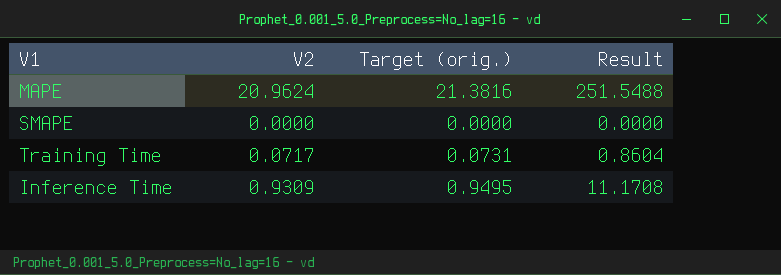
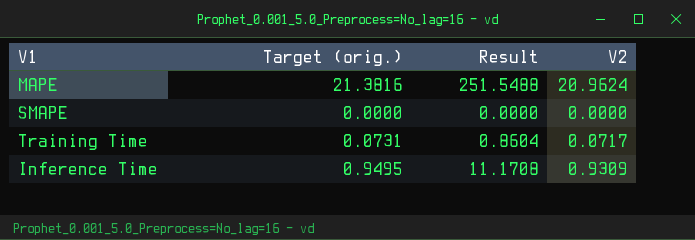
column V2 | position: 2 -> 4

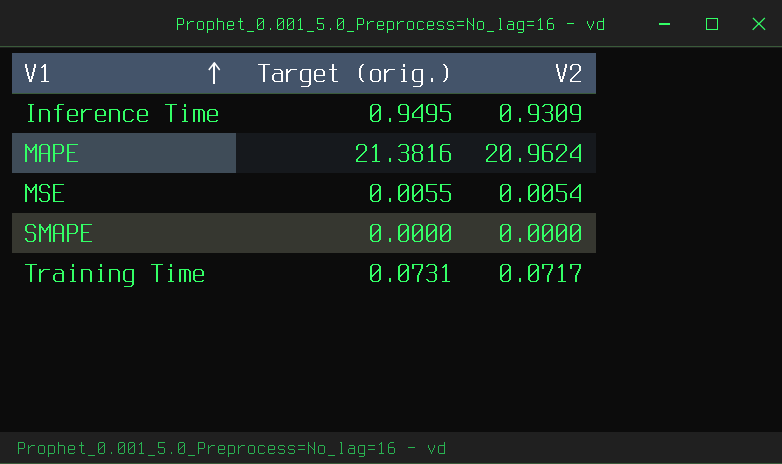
row order: none -> V1 ascending
column Result | formula: [V2] * 12 -> none
row MSE: none -> 0.0055 | 0.0054

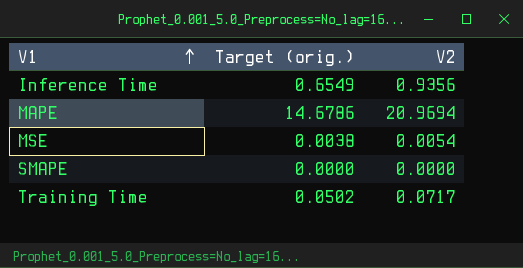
column Target (orig.) | formula: [V2] * 1.02 -> [V2] * 0.7
Inference Time | V2: 0.9309 -> 0.9356
MAPE | V2: 20.9624 -> 20.9694

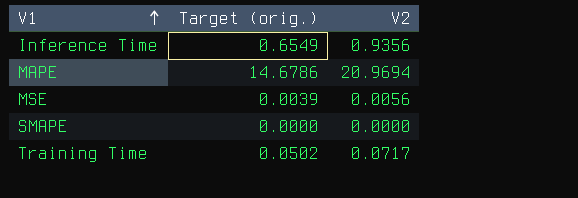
MSE | Target (orig.): 0.0038 -> 0.0039
MSE | V2: 0.0054 -> 0.0056

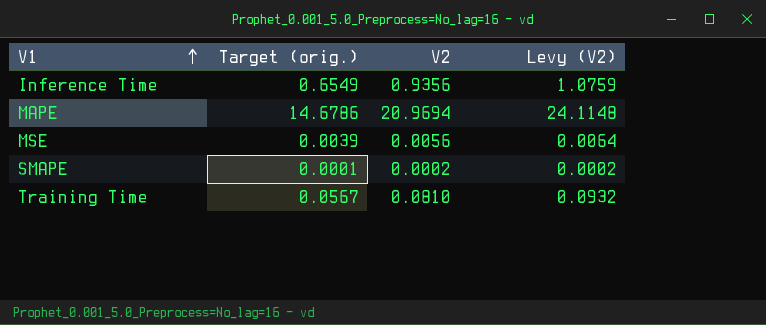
column Levy (V2) | formula: none -> [V2] * 1.15
SMAPE | Target (orig.): 0.0000 -> 0.0001
SMAPE | V2: 0.0000 -> 0.0002
Training Time | Target (orig.): 0.0502 -> 0.0567
Training Time | V2: 0.0717 -> 0.0810

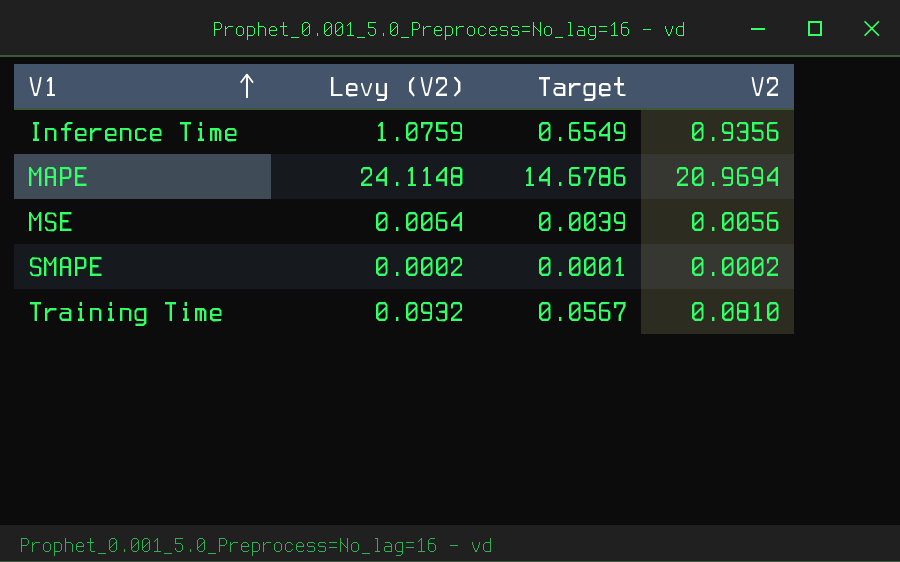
column Levy (V2) | position: 4 -> 2
column name: Target (orig.) -> Target

